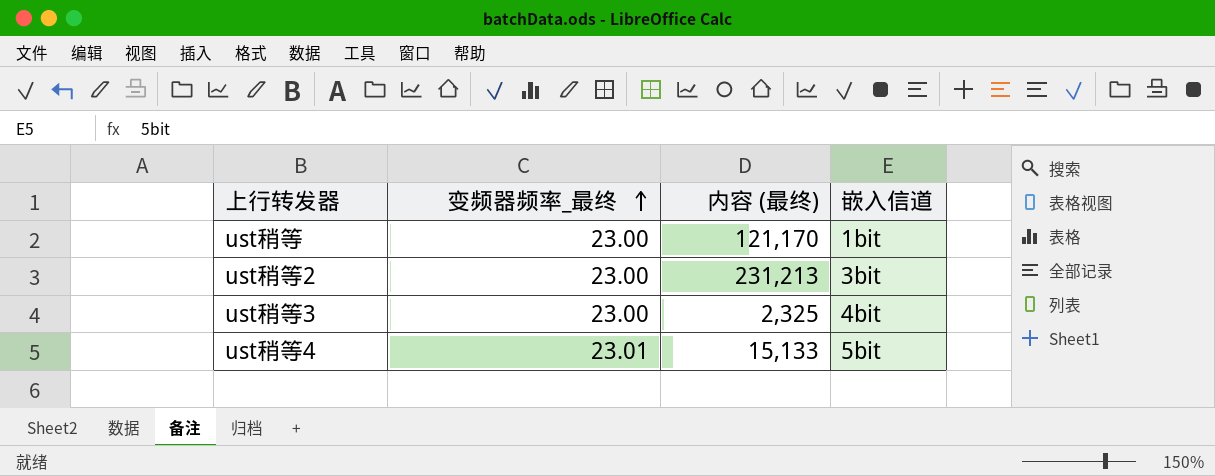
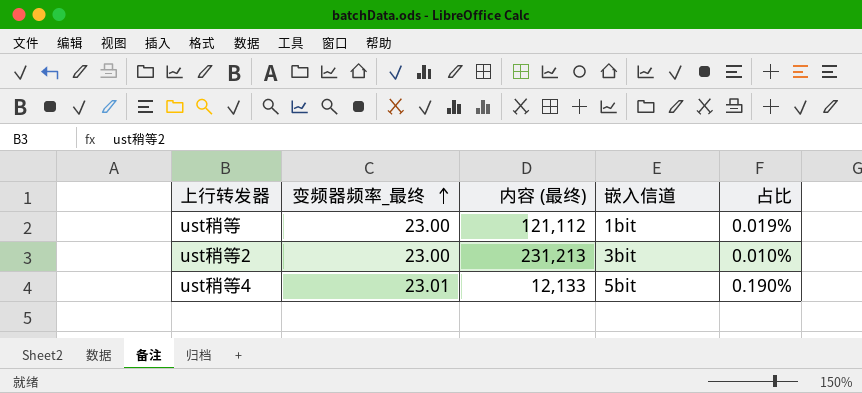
column 占比 | formula: none -> [变频器频率_最终] / [内容 (最终)]
row ust稍等3: 23.00 | 2,325 | 4bit -> none
ust稍等 | 内容 (最终): 121,170 -> 121,112
ust稍等4 | 内容 (最终): 15,133 -> 12,133

